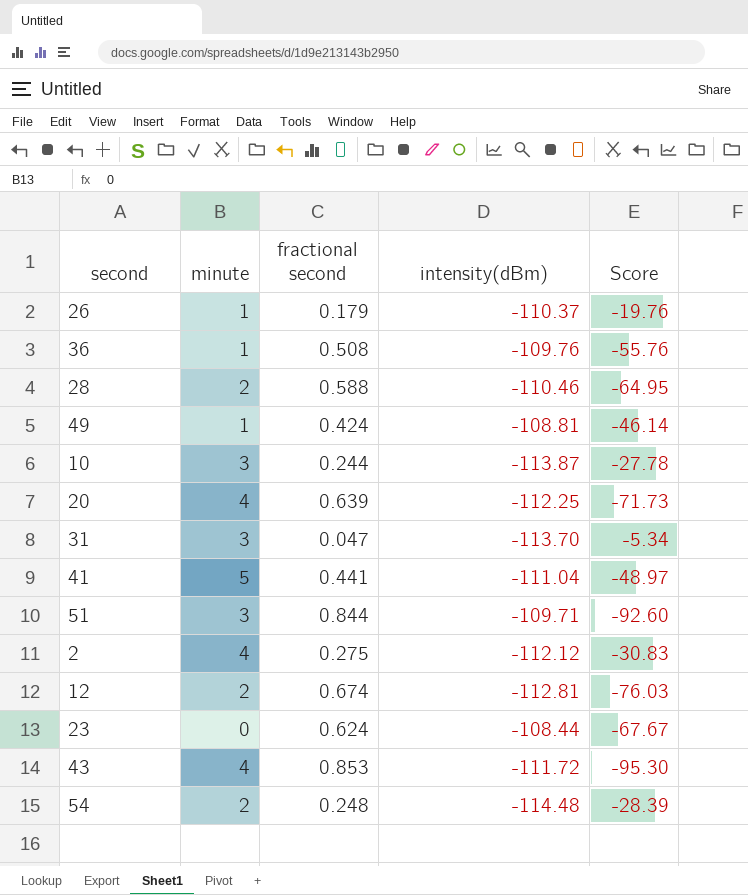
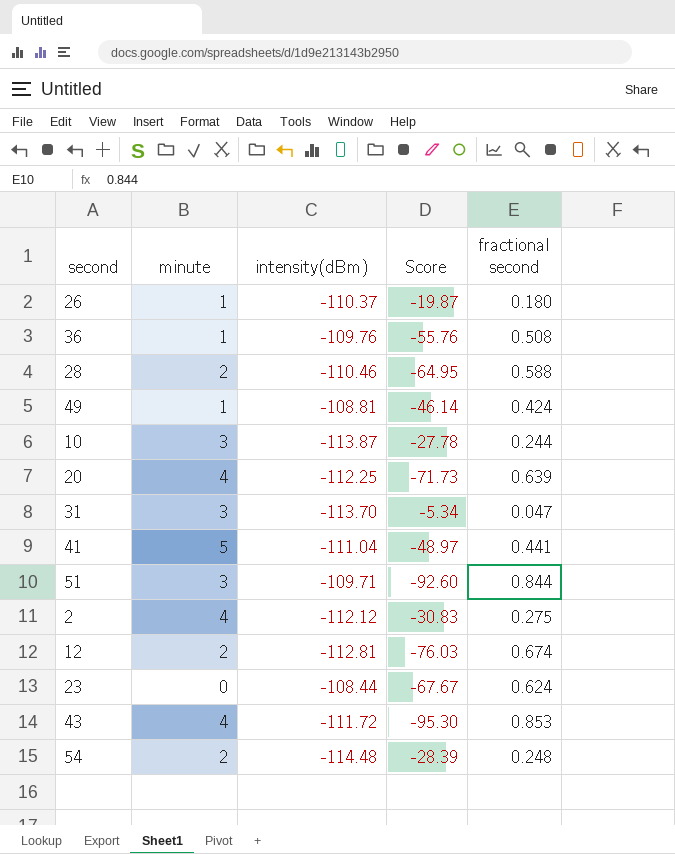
column fractional second | position: 3 -> 5
26 | Score: -19.76 -> -19.87
26 | fractional second: 0.179 -> 0.180

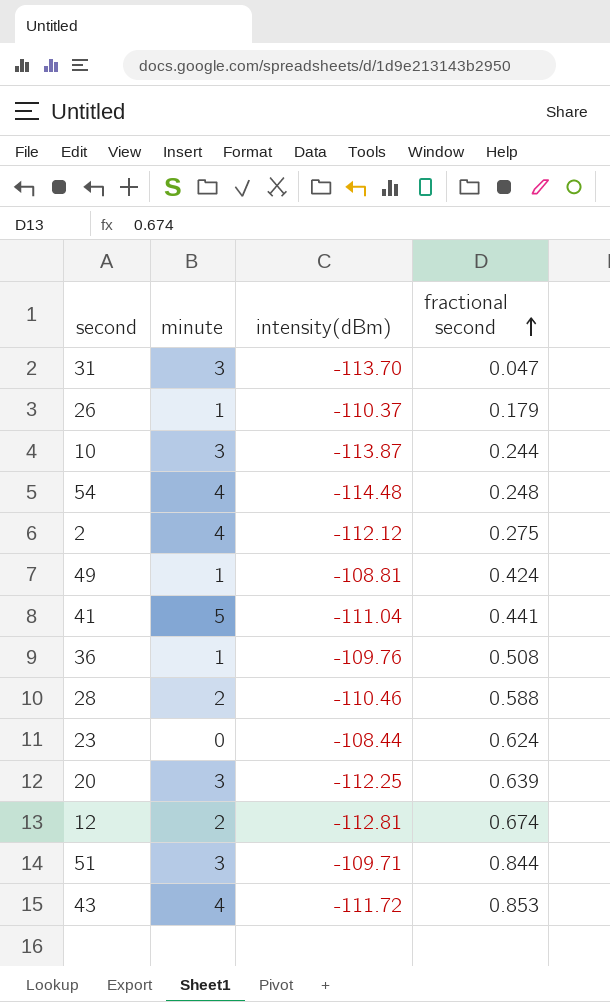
row order: none -> fractional second ascending
column Score | formula: [intensity(dBm)] * [fractional second] -> none
26 | fractional second: 0.180 -> 0.179
54 | minute: 2 -> 4
20 | minute: 4 -> 3

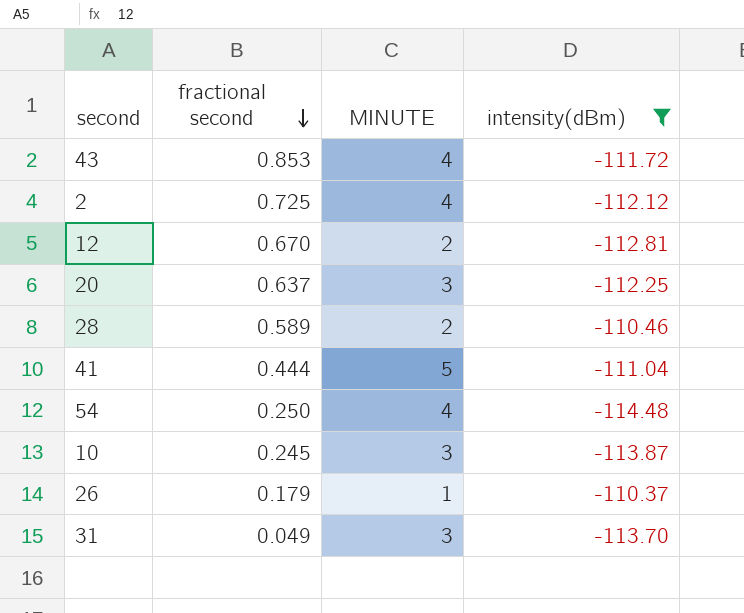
filter: none -> intensity(dBm) <= -110.37
row order: fractional second ascending -> fractional second descending
column fractional second | position: 4 -> 2
column name: minute -> MINUTE
2 | fractional second: 0.275 -> 0.725
12 | fractional second: 0.674 -> 0.670
20 | fractional second: 0.639 -> 0.637
28 | fractional second: 0.588 -> 0.589
41 | fractional second: 0.441 -> 0.444
54 | fractional second: 0.248 -> 0.250
10 | fractional second: 0.244 -> 0.245
31 | fractional second: 0.047 -> 0.049

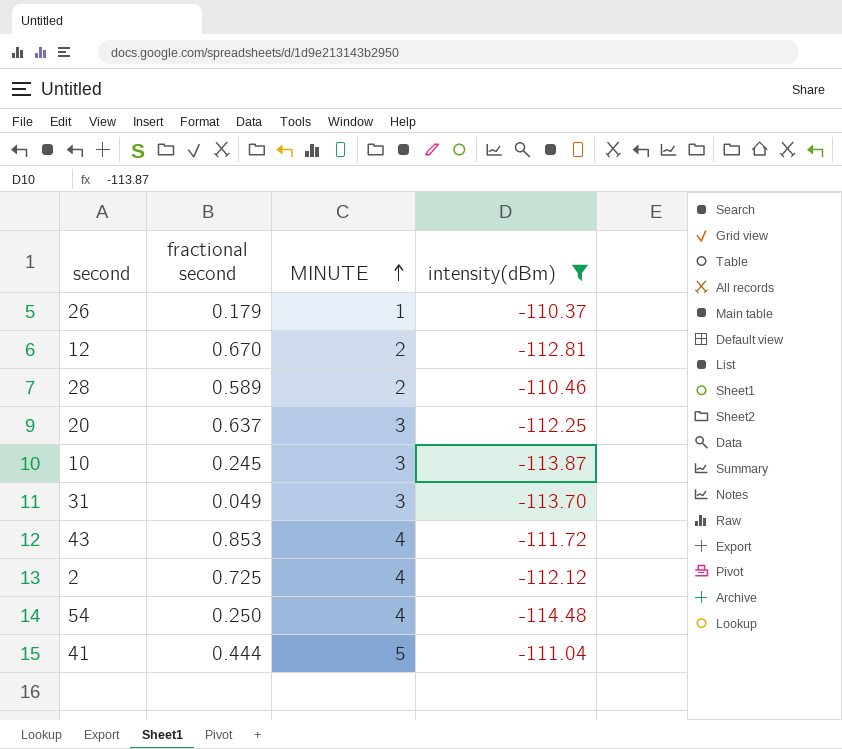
row order: fractional second descending -> MINUTE ascending

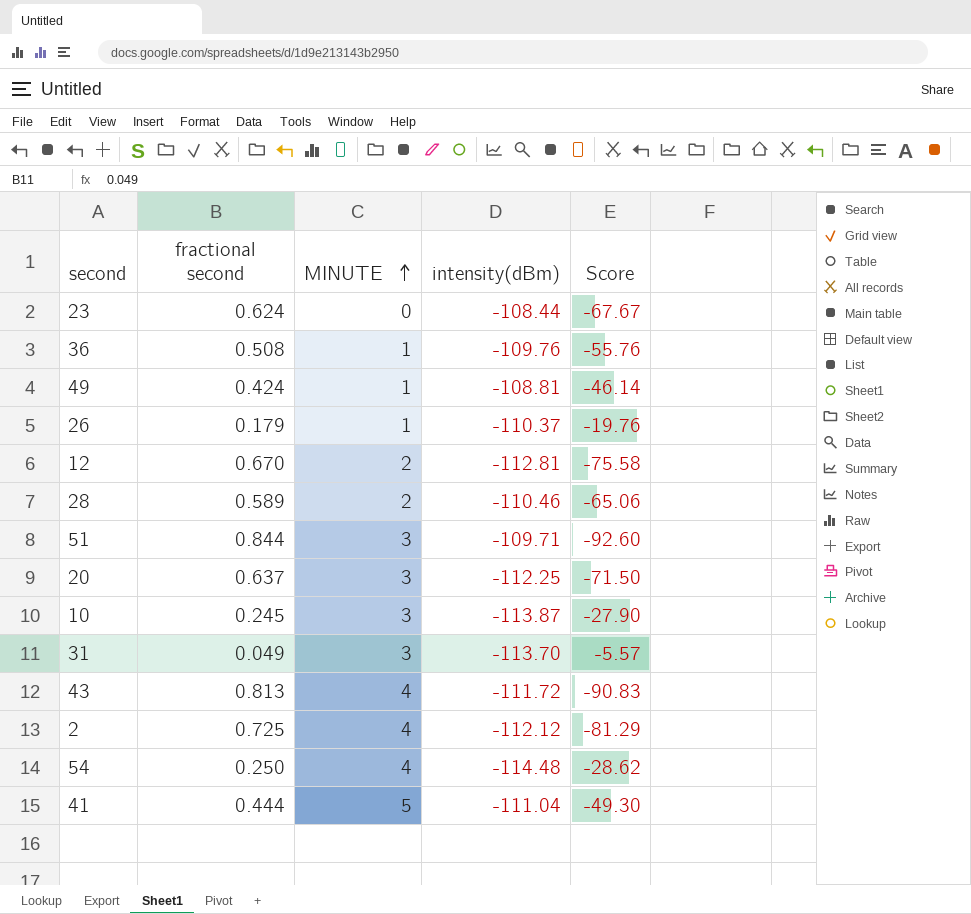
filter: intensity(dBm) <= -110.37 -> none
column Score | formula: none -> [fractional second] * [intensity(dBm)]
43 | fractional second: 0.853 -> 0.813

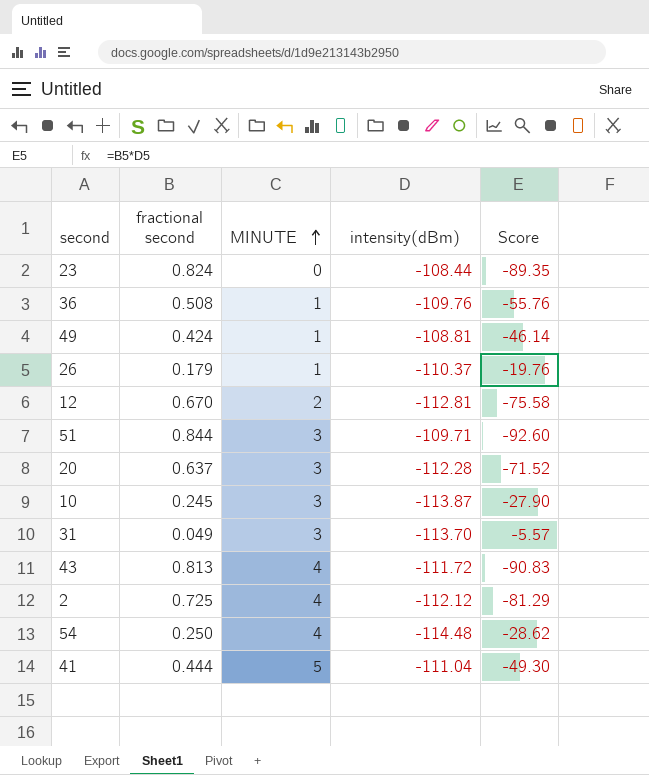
row 28: 0.589 | 2 | -110.46 | -65.06 -> none
23 | fractional second: 0.624 -> 0.824
23 | Score: -67.67 -> -89.35
20 | intensity(dBm): -112.25 -> -112.28
20 | Score: -71.50 -> -71.52

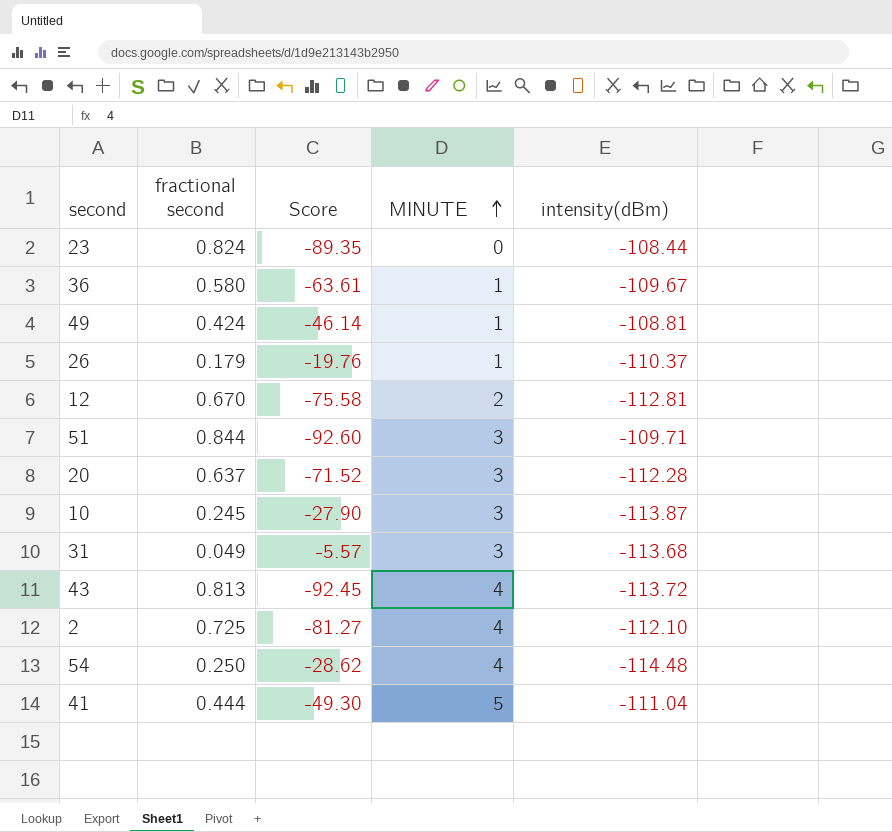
column Score | position: 5 -> 3
36 | fractional second: 0.508 -> 0.580
36 | Score: -55.76 -> -63.61
36 | intensity(dBm): -109.76 -> -109.67
31 | intensity(dBm): -113.70 -> -113.68
43 | Score: -90.83 -> -92.45
43 | intensity(dBm): -111.72 -> -113.72
2 | Score: -81.29 -> -81.27
2 | intensity(dBm): -112.12 -> -112.10

